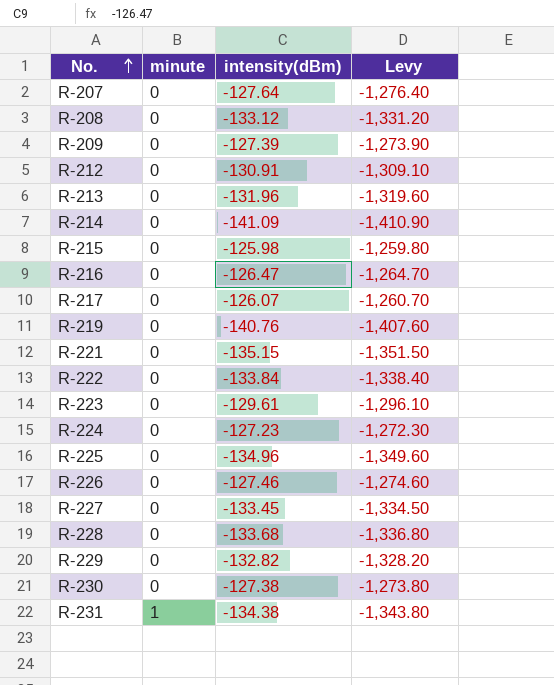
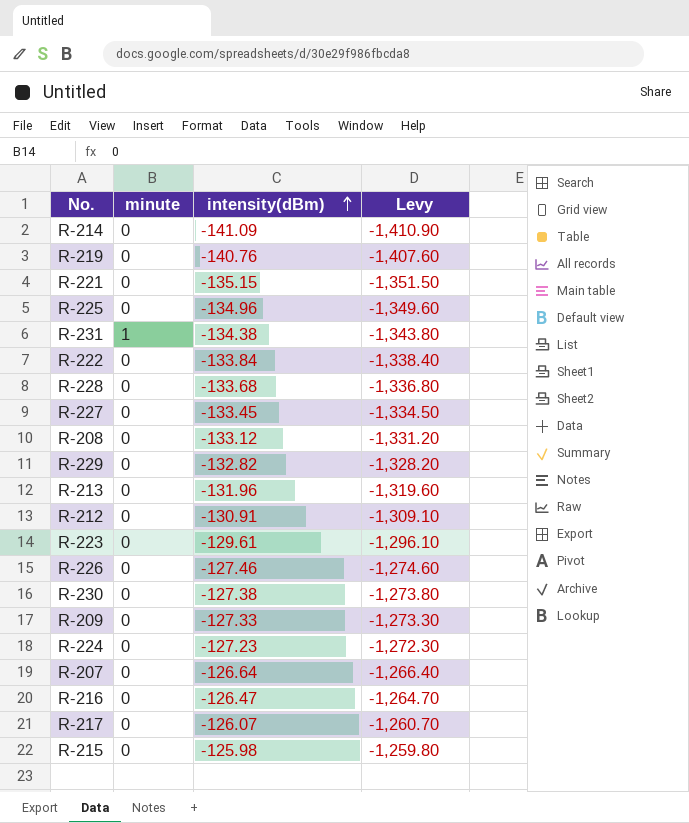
row order: No. ascending -> intensity(dBm) ascending
R-209 | intensity(dBm): -127.39 -> -127.33
R-209 | Levy: -1,273.90 -> -1,273.30
R-207 | intensity(dBm): -127.64 -> -126.64
R-207 | Levy: -1,276.40 -> -1,266.40

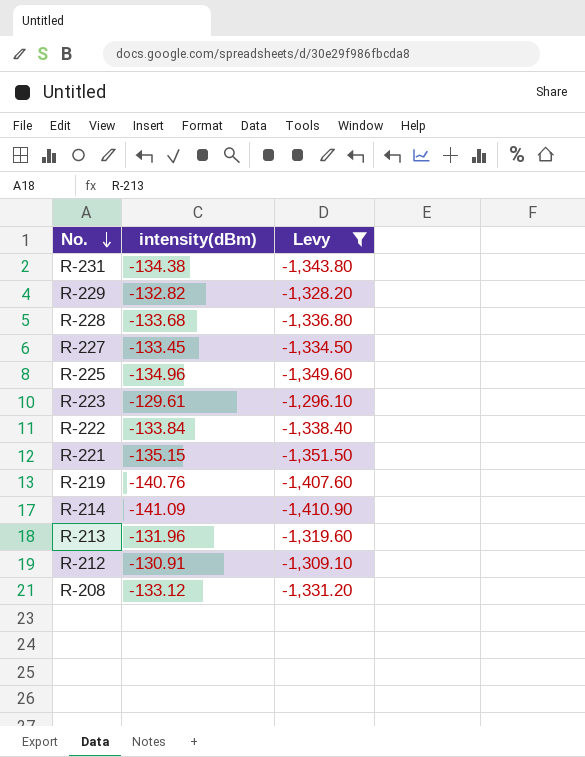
filter: none -> Levy <= -1,296.10
row order: intensity(dBm) ascending -> No. descending
column minute | position: 2 -> none

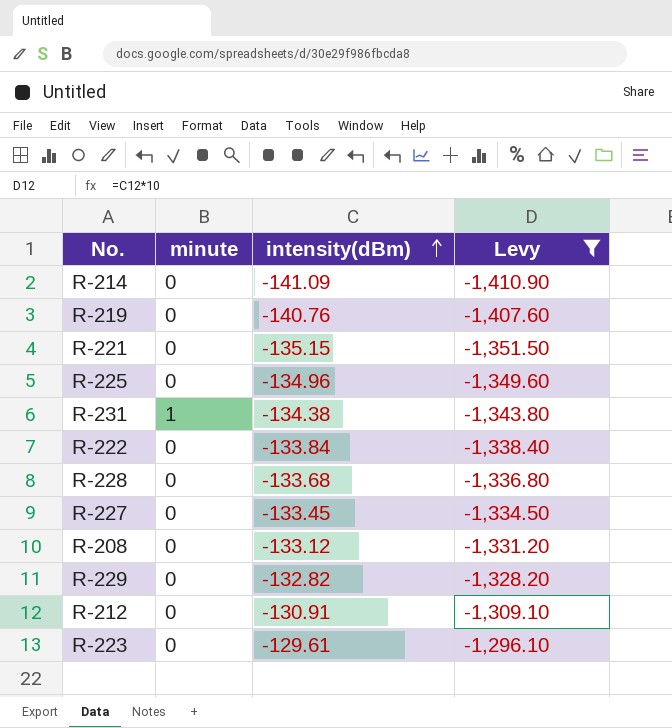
row order: No. descending -> intensity(dBm) ascending
column minute | position: none -> 2
row R-213: -131.96 | -1,319.60 -> none

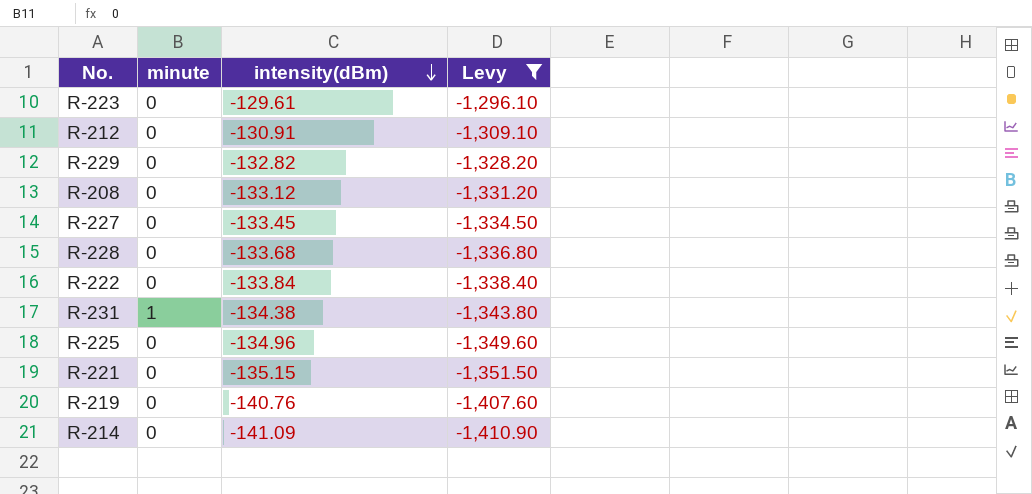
row order: intensity(dBm) ascending -> intensity(dBm) descending

